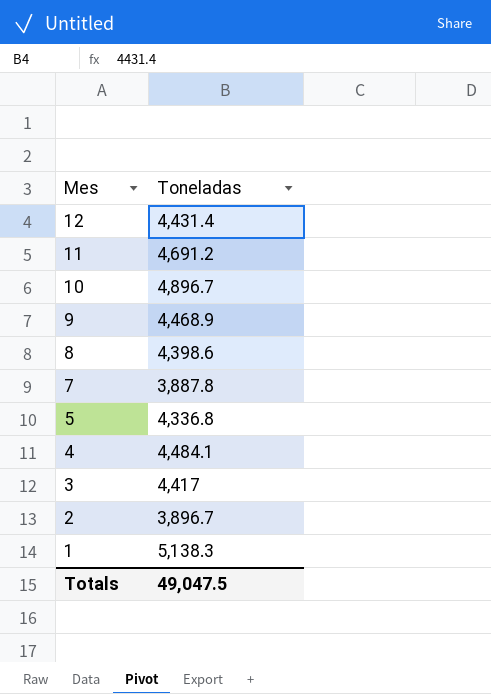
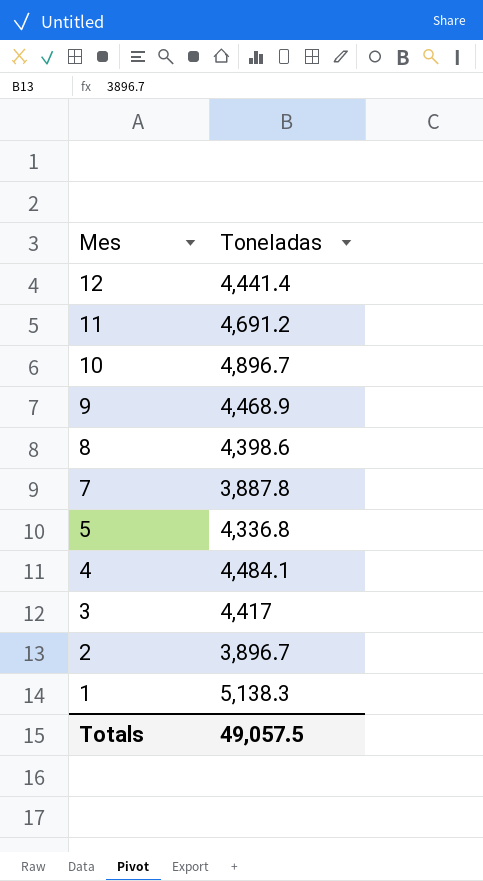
12 | Toneladas: 4,431.4 -> 4,441.4
Totals | Toneladas: 49,047.5 -> 49,057.5

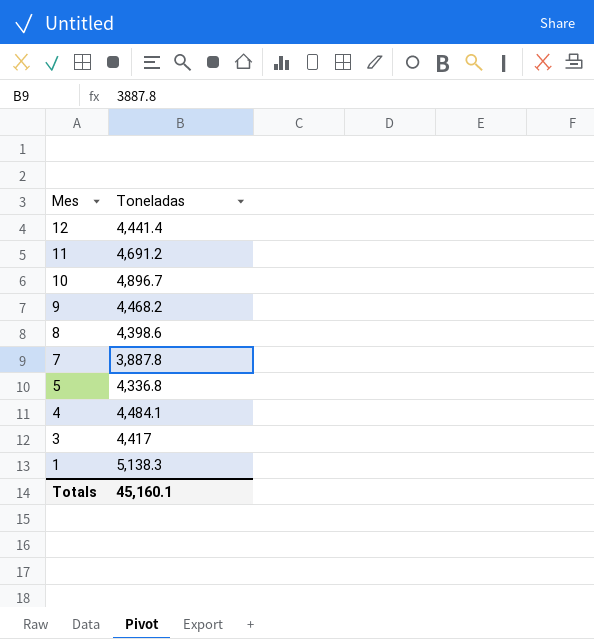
row 2: 3,896.7 -> none
9 | Toneladas: 4,468.9 -> 4,468.2
Totals | Toneladas: 49,057.5 -> 45,160.1

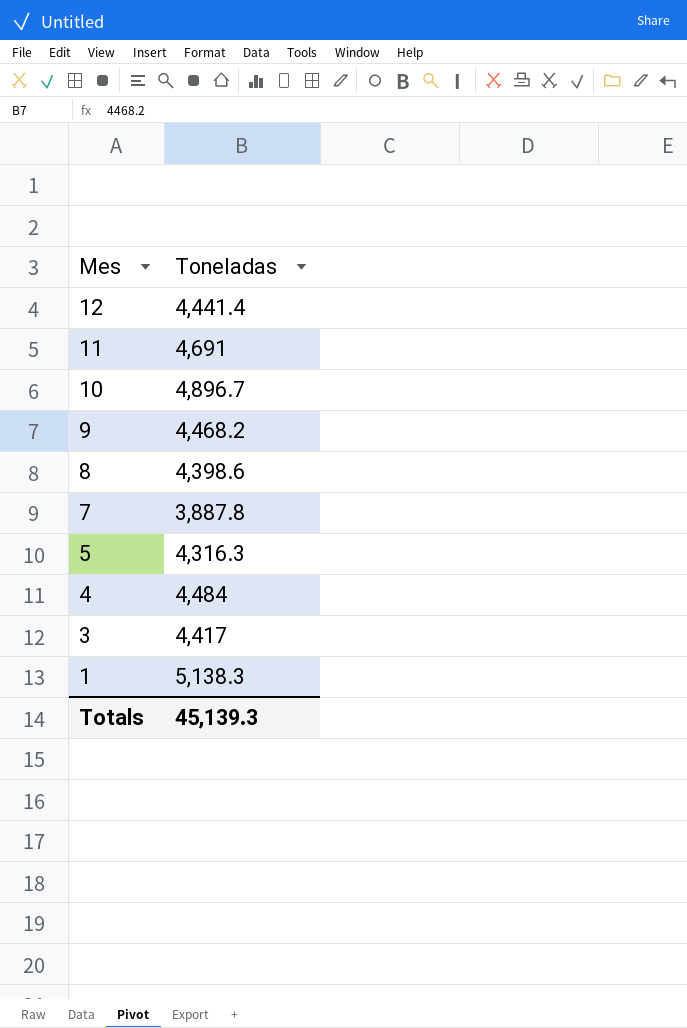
11 | Toneladas: 4,691.2 -> 4,691
5 | Toneladas: 4,336.8 -> 4,316.3
4 | Toneladas: 4,484.1 -> 4,484
Totals | Toneladas: 45,160.1 -> 45,139.3

